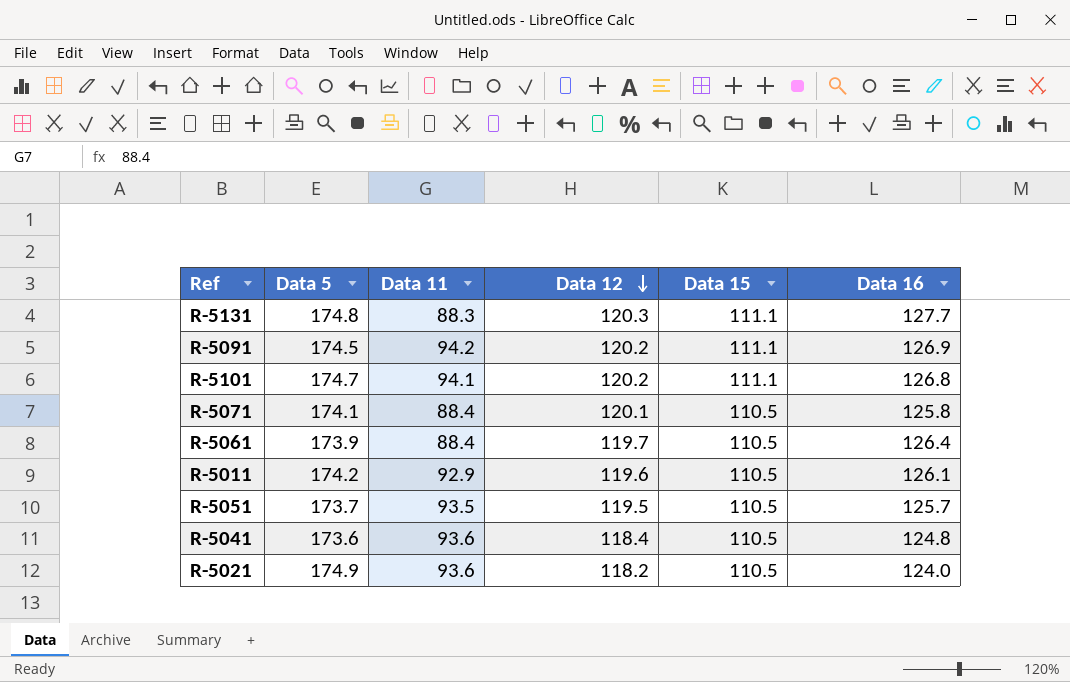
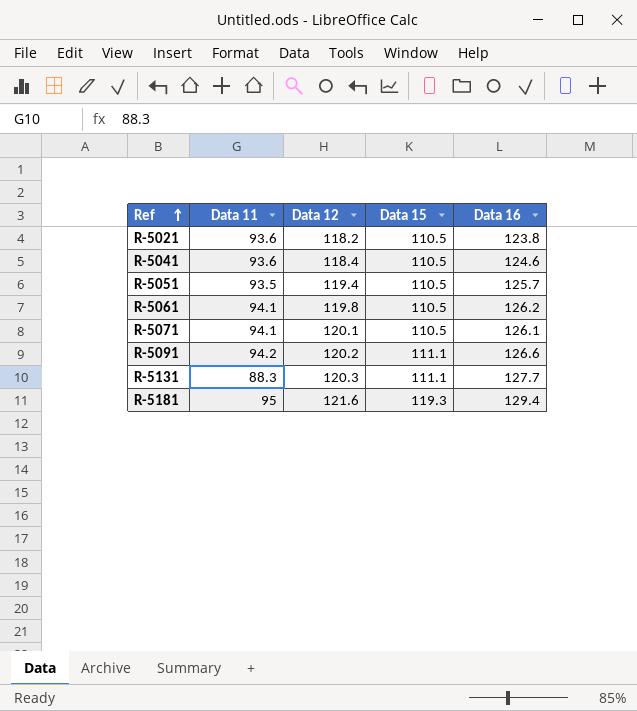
row order: Data 12 descending -> Ref ascending
column Data 5 | position: 2 -> none
row R-5101: 174.7 | 94.1 | 120.2 | 111.1 | 126.8 -> none
row R-5011: 174.2 | 92.9 | 119.6 | 110.5 | 126.1 -> none
R-5021 | Data 16: 124.0 -> 123.8
R-5041 | Data 16: 124.8 -> 124.6
R-5051 | Data 12: 119.5 -> 119.4
R-5061 | Data 11: 88.4 -> 94.1
R-5061 | Data 12: 119.7 -> 119.8
R-5061 | Data 16: 126.4 -> 126.2
R-5071 | Data 11: 88.4 -> 94.1
R-5071 | Data 16: 125.8 -> 126.1
R-5091 | Data 16: 126.9 -> 126.6
row R-5181: none -> 95 | 121.6 | 119.3 | 129.4

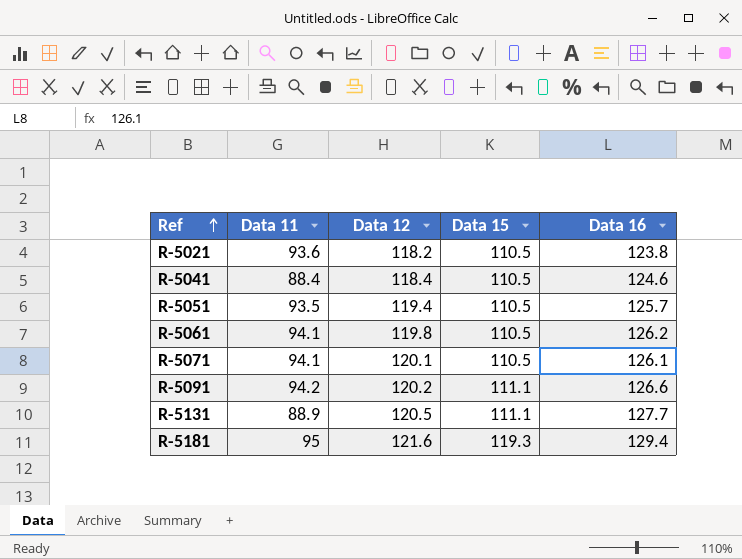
R-5041 | Data 11: 93.6 -> 88.4
R-5131 | Data 11: 88.3 -> 88.9
R-5131 | Data 12: 120.3 -> 120.5

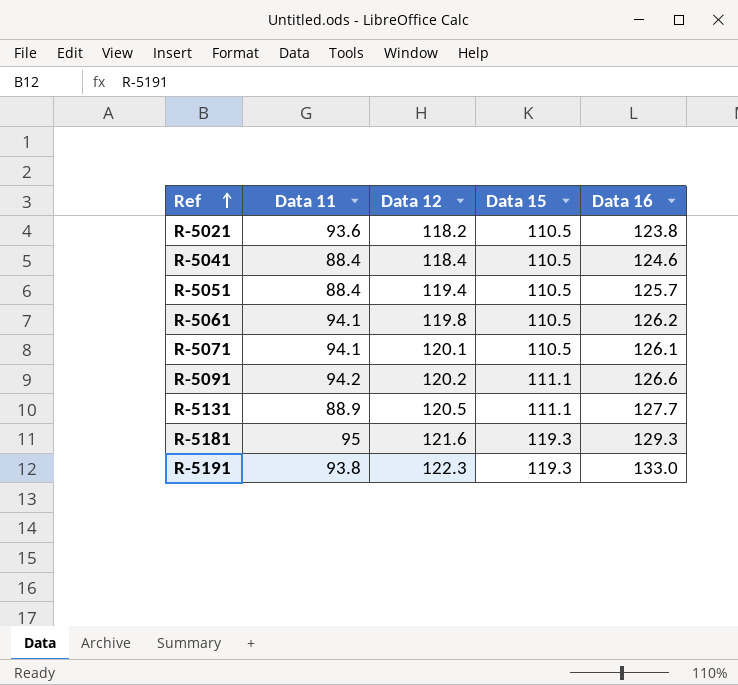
R-5051 | Data 11: 93.5 -> 88.4
R-5181 | Data 16: 129.4 -> 129.3
row R-5191: none -> 93.8 | 122.3 | 119.3 | 133.0

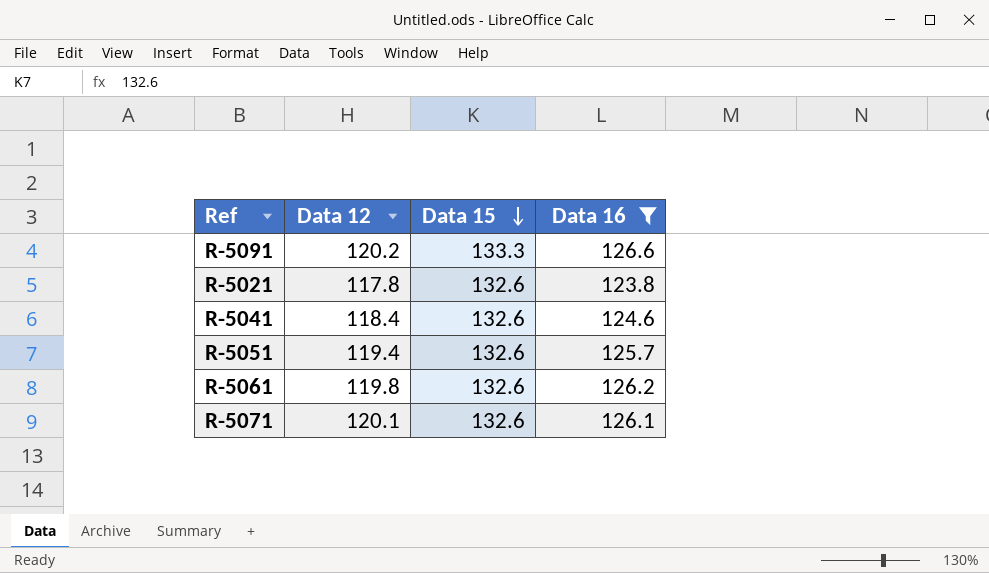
filter: none -> Data 16 <= 126.6
row order: Ref ascending -> Data 15 descending
column Data 11 | position: 2 -> none
R-5091 | Data 15: 111.1 -> 133.3
R-5021 | Data 12: 118.2 -> 117.8
R-5021 | Data 15: 110.5 -> 132.6
R-5041 | Data 15: 110.5 -> 132.6
R-5051 | Data 15: 110.5 -> 132.6
R-5061 | Data 15: 110.5 -> 132.6
R-5071 | Data 15: 110.5 -> 132.6

